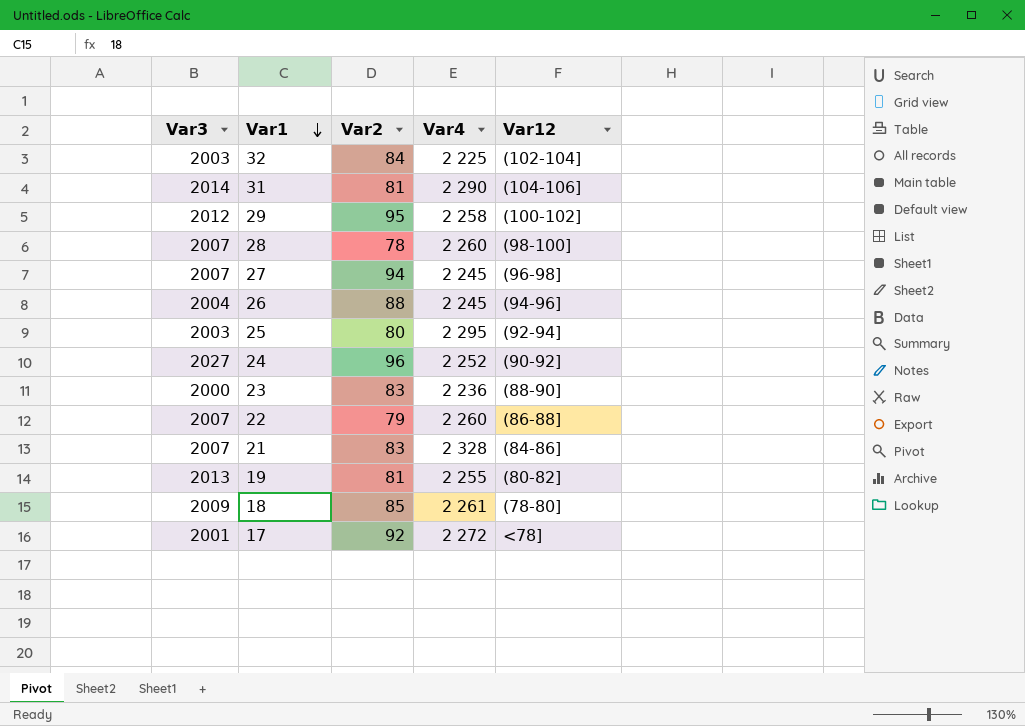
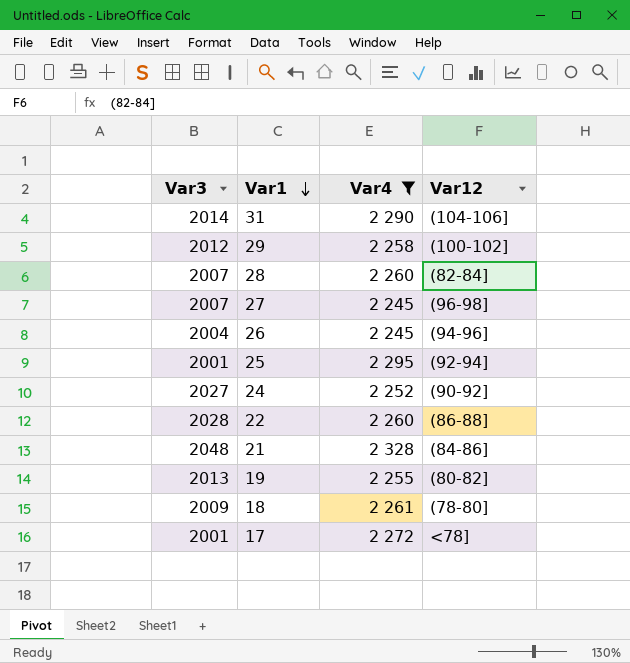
filter: none -> Var4 >= 2 245
column Var2 | position: 3 -> none
28 | Var12: (98-100] -> (82-84]
25 | Var3: 2003 -> 2001
22 | Var3: 2007 -> 2028
21 | Var3: 2007 -> 2048

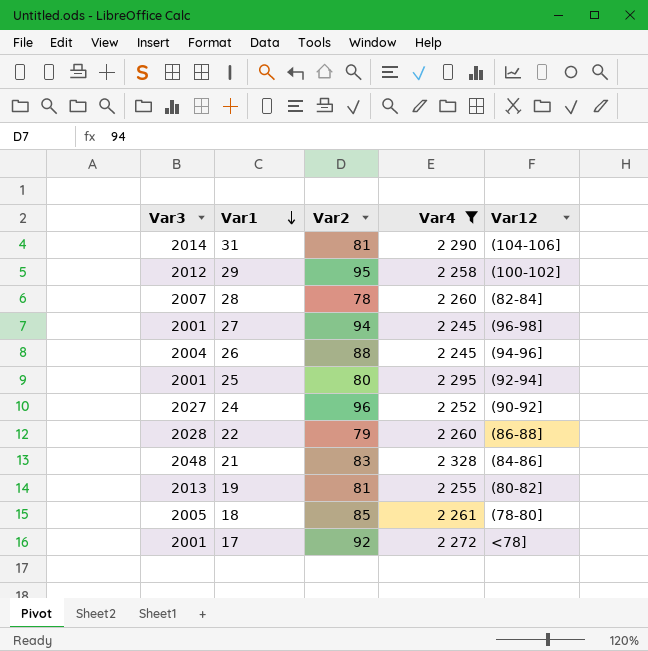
column Var2 | position: none -> 3
27 | Var3: 2007 -> 2001
18 | Var3: 2009 -> 2005

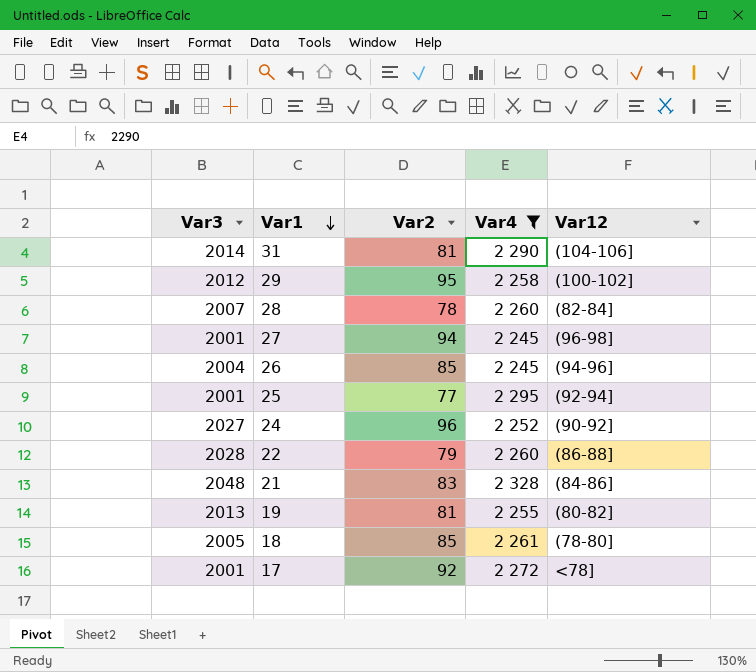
26 | Var2: 88 -> 85
25 | Var2: 80 -> 77

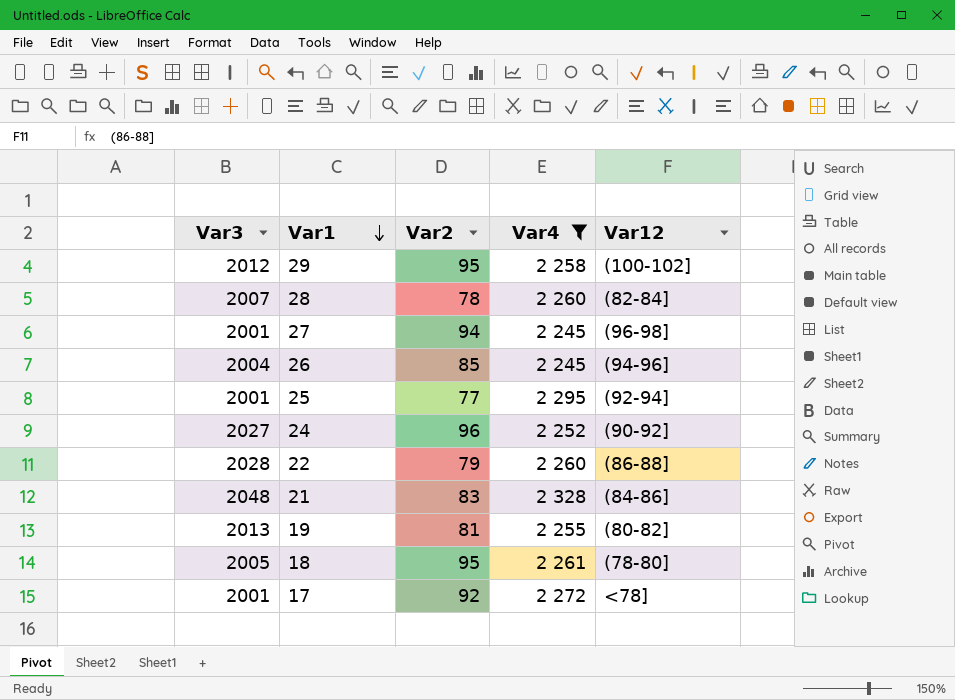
row 31: 2014 | 81 | 2 290 | (104-106] -> none
18 | Var2: 85 -> 95

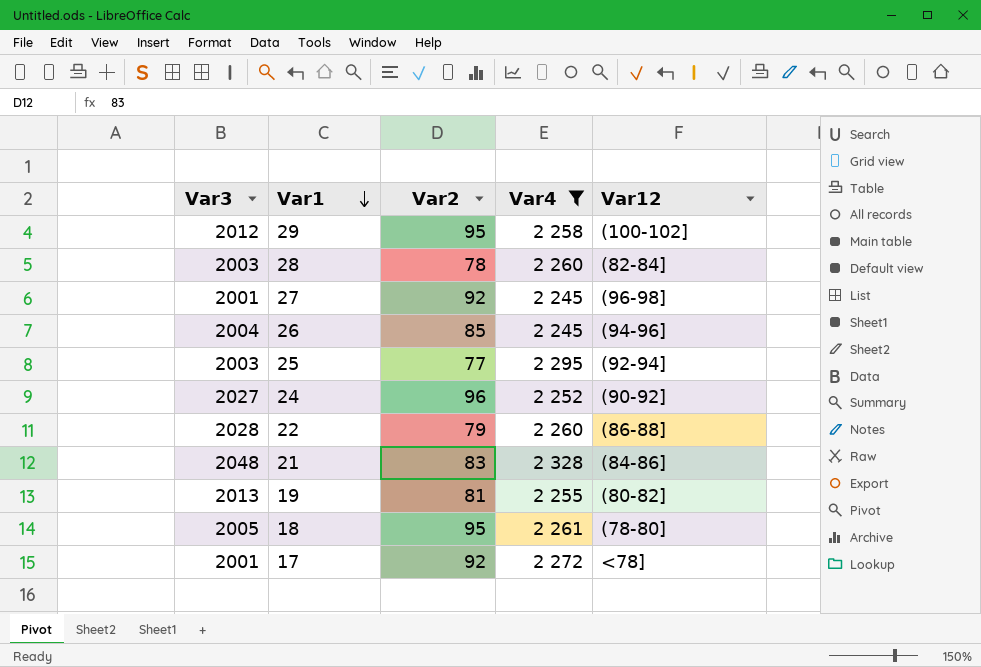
28 | Var3: 2007 -> 2003
27 | Var2: 94 -> 92
25 | Var3: 2001 -> 2003

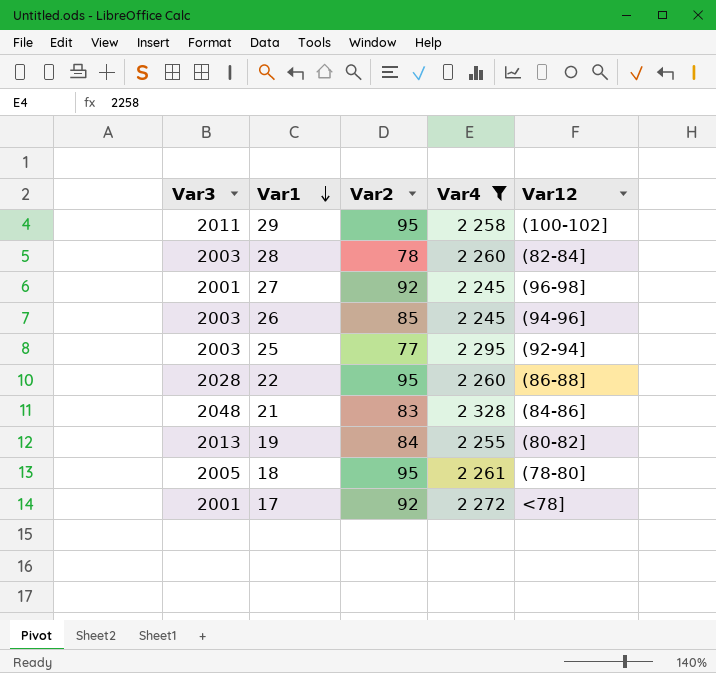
row 24: 2027 | 96 | 2 252 | (90-92] -> none
29 | Var3: 2012 -> 2011
26 | Var3: 2004 -> 2003
22 | Var2: 79 -> 95
19 | Var2: 81 -> 84

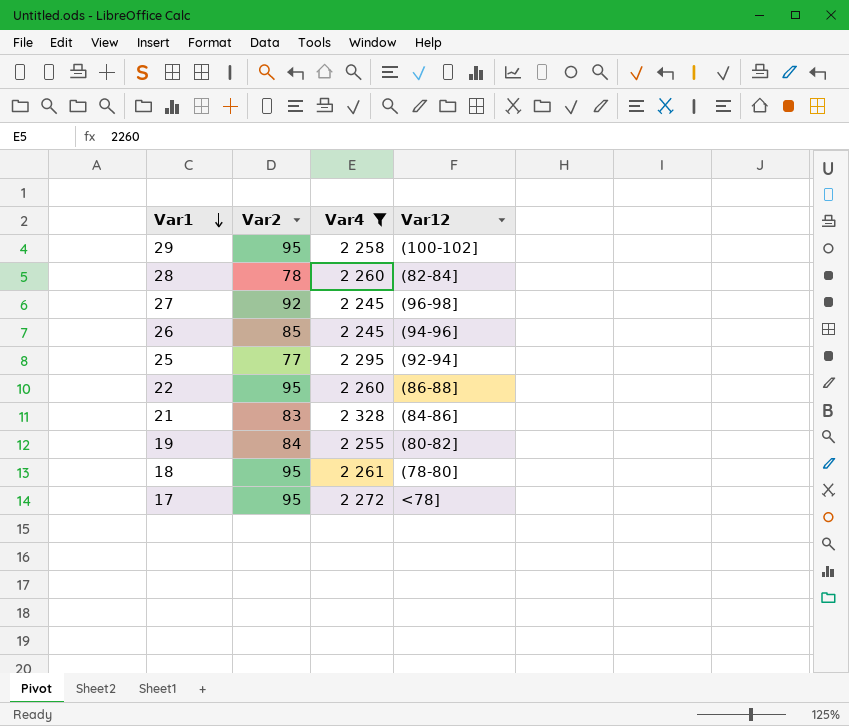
column Var3 | position: 1 -> none
17 | Var2: 92 -> 95

